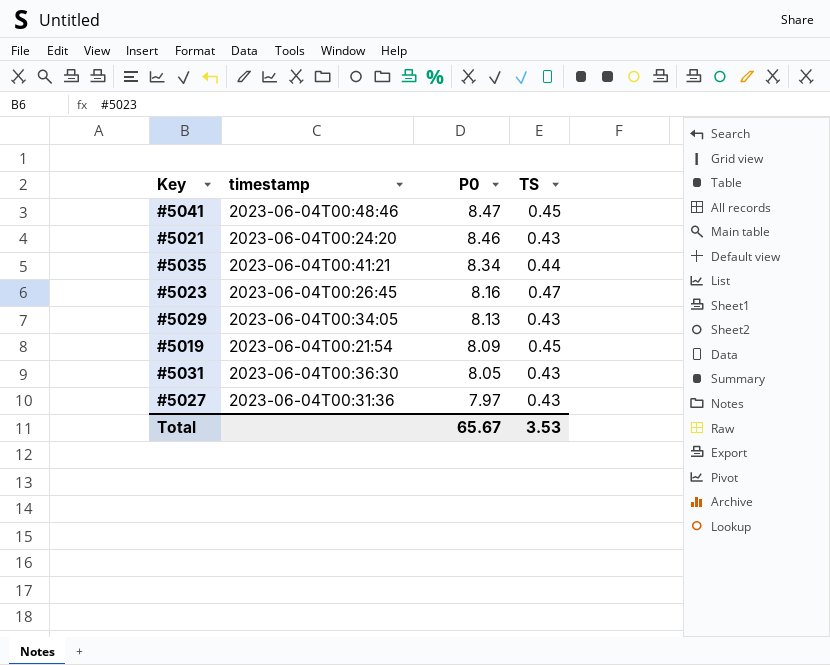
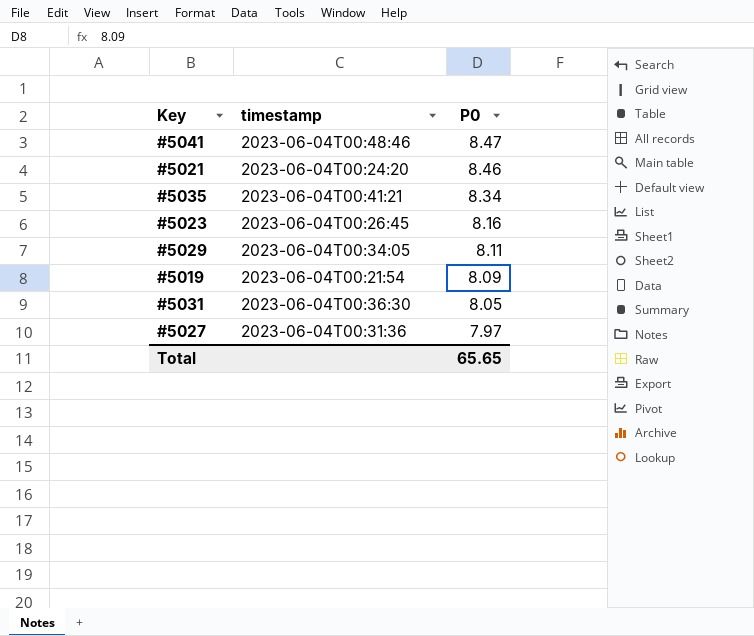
column TS | position: 4 -> none
#5029 | P0: 8.13 -> 8.11
Total | P0: 65.67 -> 65.65

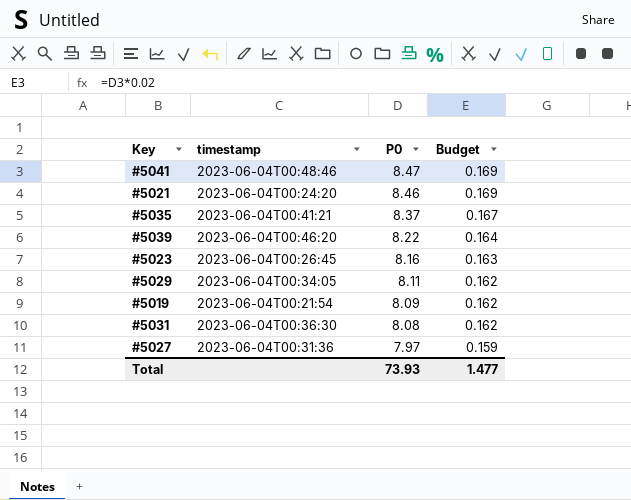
column Budget | formula: none -> [P0] * 0.02
#5035 | P0: 8.34 -> 8.37
row #5039: none -> 2023-06-04T00:46:20 | 8.22 | 0.164
#5031 | P0: 8.05 -> 8.08
Total | P0: 65.65 -> 73.93

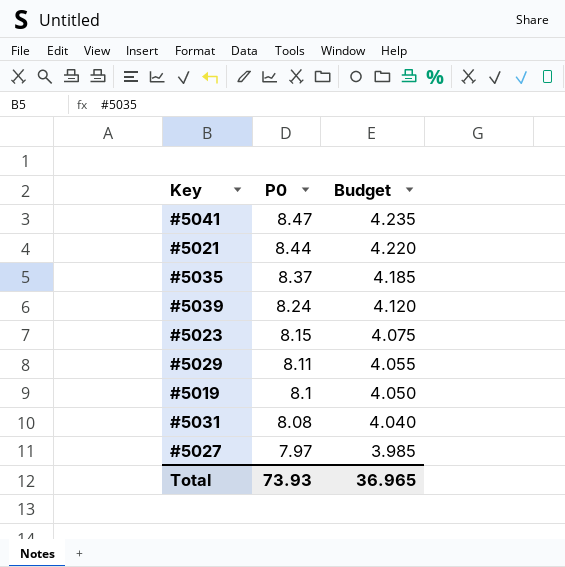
column timestamp | position: 2 -> none
column Budget | formula: [P0] * 0.02 -> [P0] * 0.5
#5021 | P0: 8.46 -> 8.44
#5039 | P0: 8.22 -> 8.24
#5023 | P0: 8.16 -> 8.15
#5019 | P0: 8.09 -> 8.1
Total | Budget: 1.477 -> 36.965

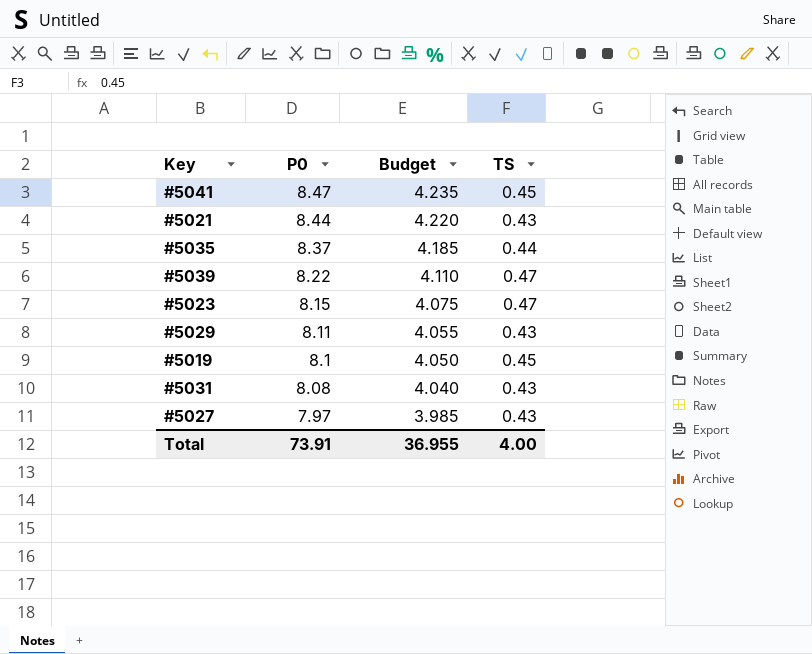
column TS | position: none -> 4
#5039 | P0: 8.24 -> 8.22
#5039 | Budget: 4.120 -> 4.110
Total | P0: 73.93 -> 73.91
Total | Budget: 36.965 -> 36.955

